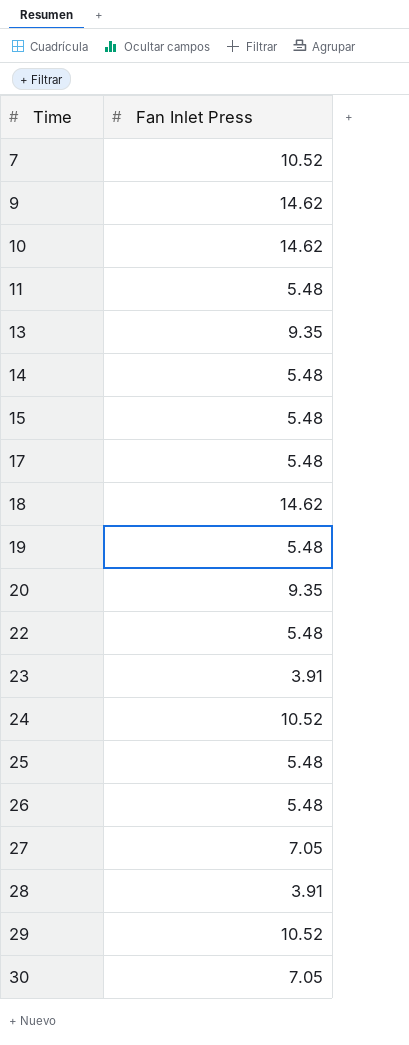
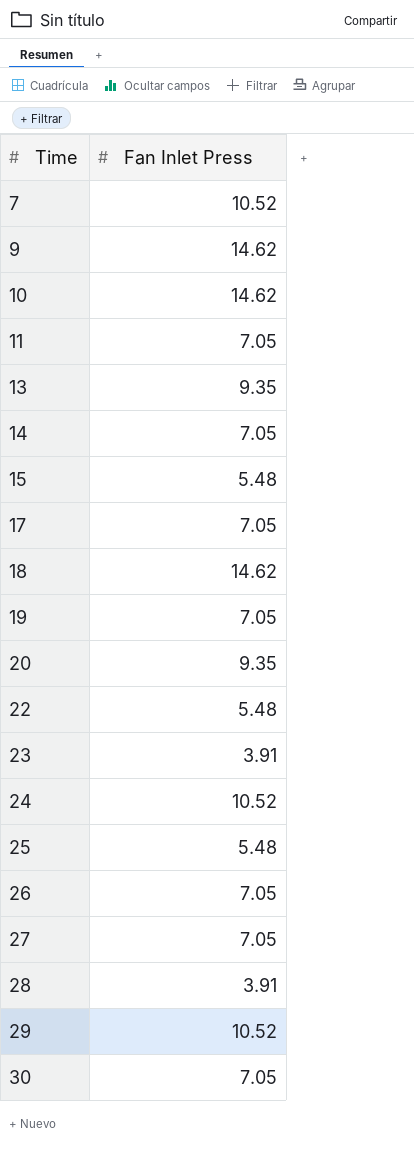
11 | Fan Inlet Press: 5.48 -> 7.05
14 | Fan Inlet Press: 5.48 -> 7.05
17 | Fan Inlet Press: 5.48 -> 7.05
19 | Fan Inlet Press: 5.48 -> 7.05
26 | Fan Inlet Press: 5.48 -> 7.05

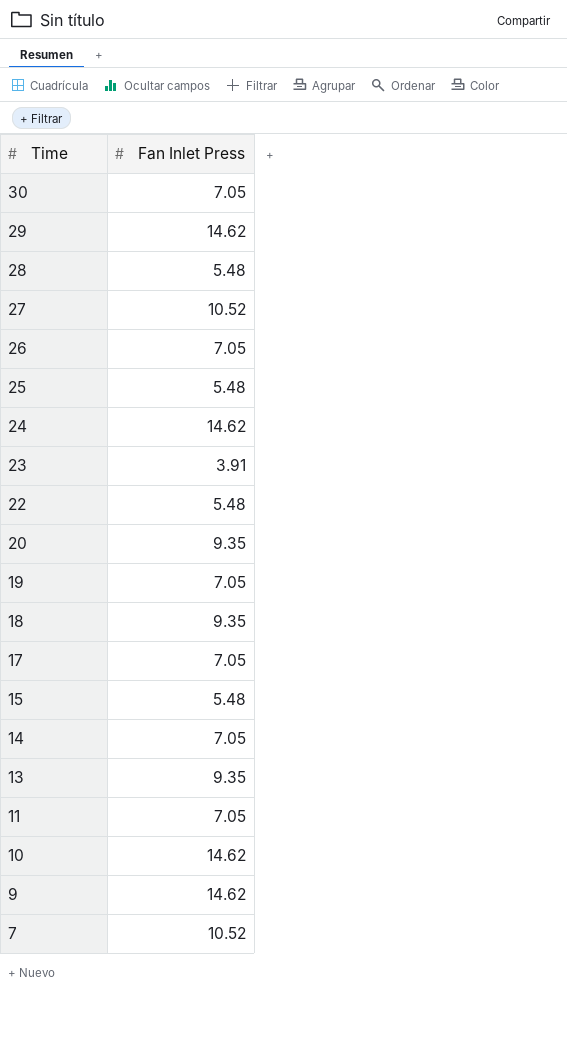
row order: Time ascending -> Time descending
29 | Fan Inlet Press: 10.52 -> 14.62
28 | Fan Inlet Press: 3.91 -> 5.48
27 | Fan Inlet Press: 7.05 -> 10.52
24 | Fan Inlet Press: 10.52 -> 14.62
18 | Fan Inlet Press: 14.62 -> 9.35

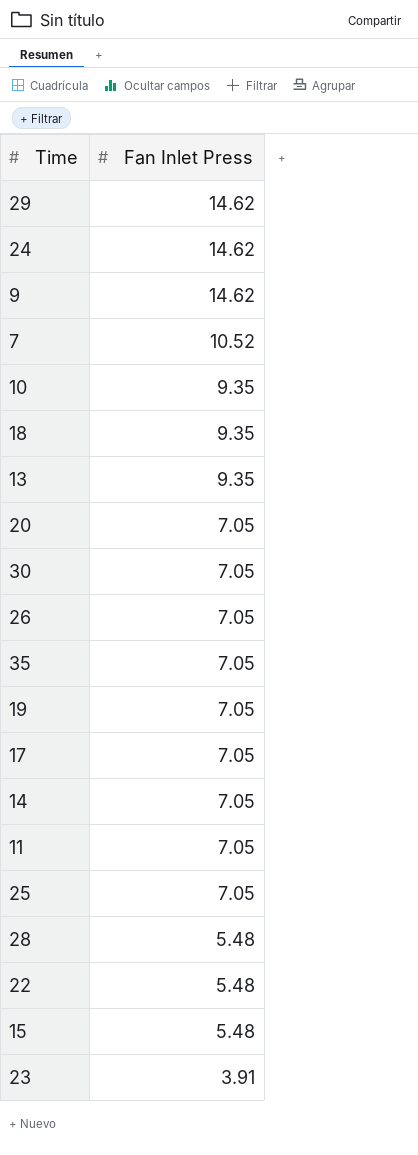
row order: Time descending -> Fan Inlet Press descending
row 27: 10.52 -> none
10 | Fan Inlet Press: 14.62 -> 9.35
20 | Fan Inlet Press: 9.35 -> 7.05
row 35: none -> 7.05
25 | Fan Inlet Press: 5.48 -> 7.05

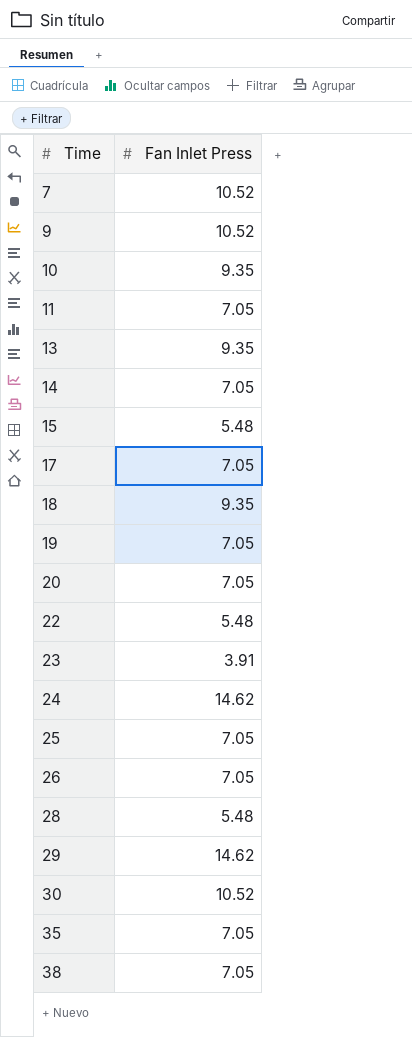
row order: Fan Inlet Press descending -> Time ascending
9 | Fan Inlet Press: 14.62 -> 10.52
30 | Fan Inlet Press: 7.05 -> 10.52
row 38: none -> 7.05

